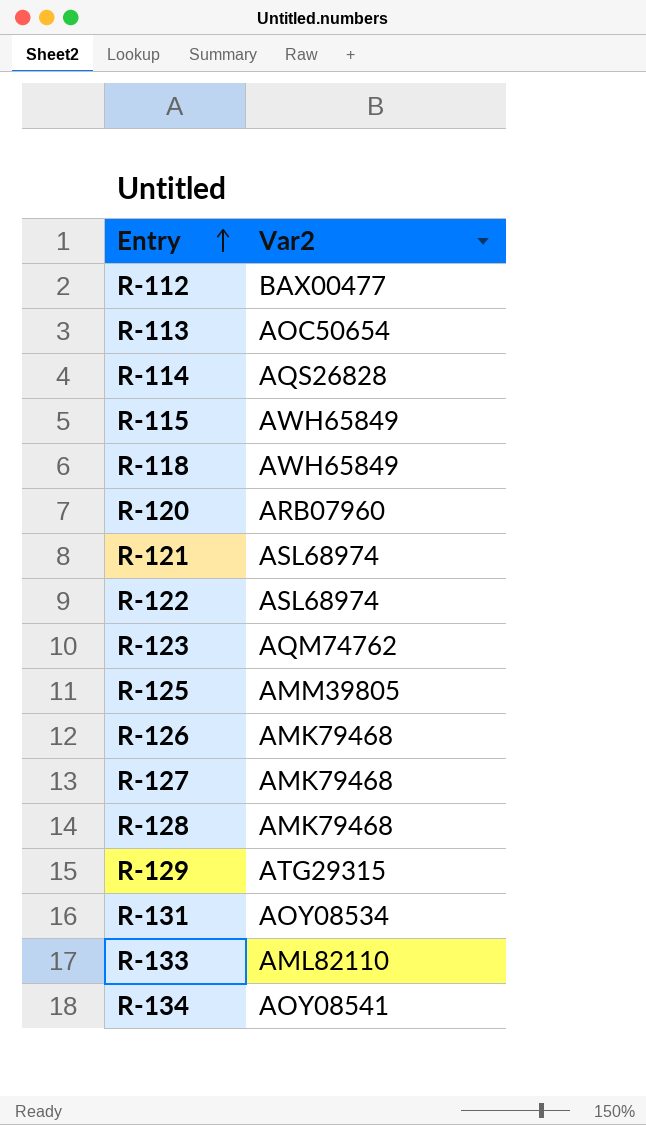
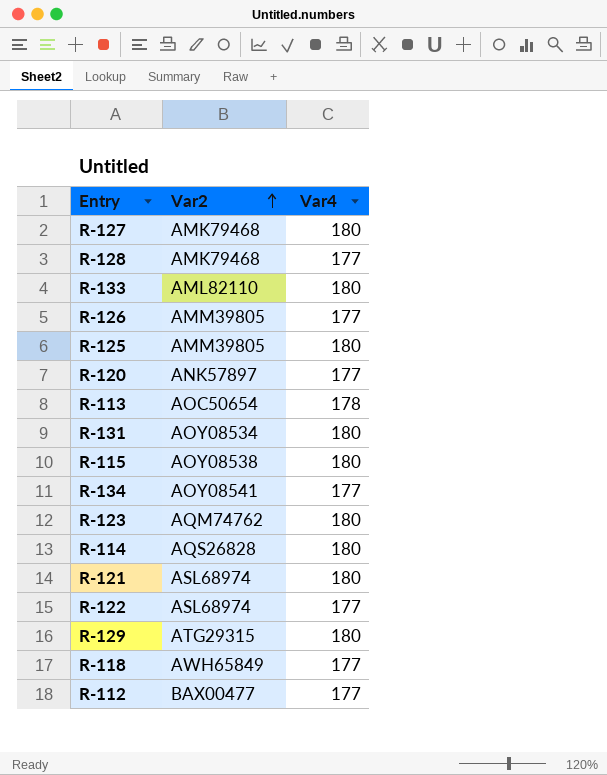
row order: Entry ascending -> Var2 ascending
column Var4 | position: none -> 3
R-126 | Var2: AMK79468 -> AMM39805
R-120 | Var2: ARB07960 -> ANK57897
R-115 | Var2: AWH65849 -> AOY08538

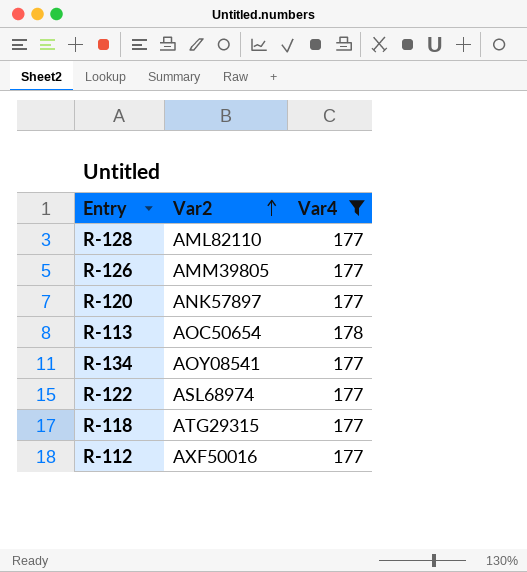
filter: none -> Var4 != 180
R-128 | Var2: AMK79468 -> AML82110
R-118 | Var2: AWH65849 -> ATG29315
R-112 | Var2: BAX00477 -> AXF50016

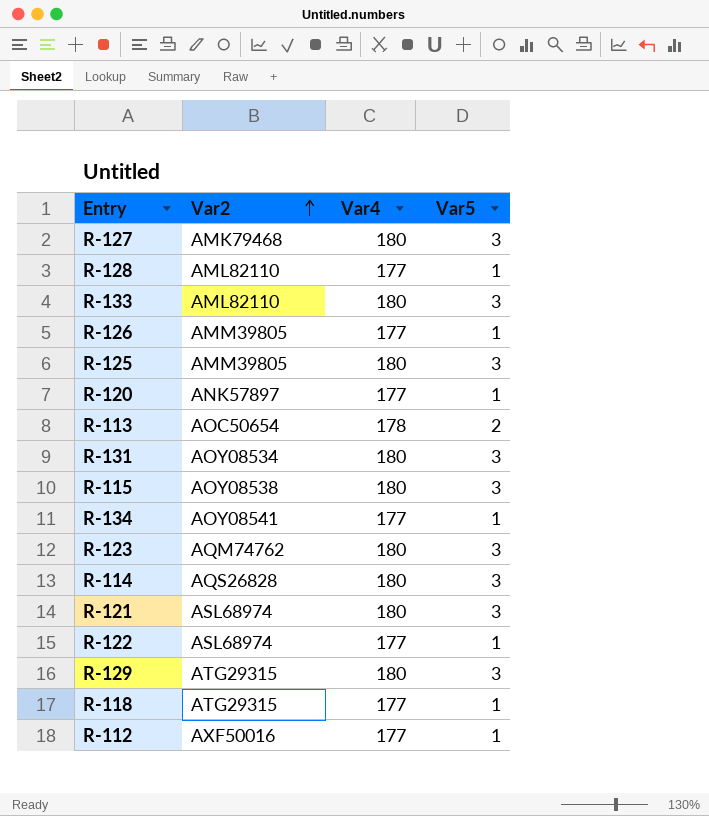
filter: Var4 != 180 -> none
column Var5 | position: none -> 4

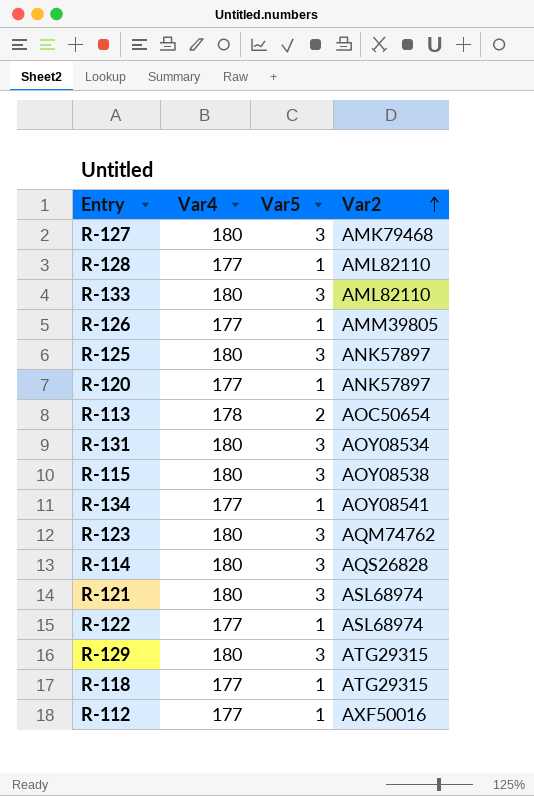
column Var2 | position: 2 -> 4
R-125 | Var2: AMM39805 -> ANK57897

